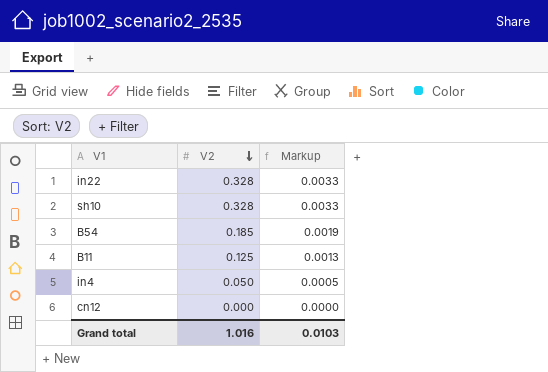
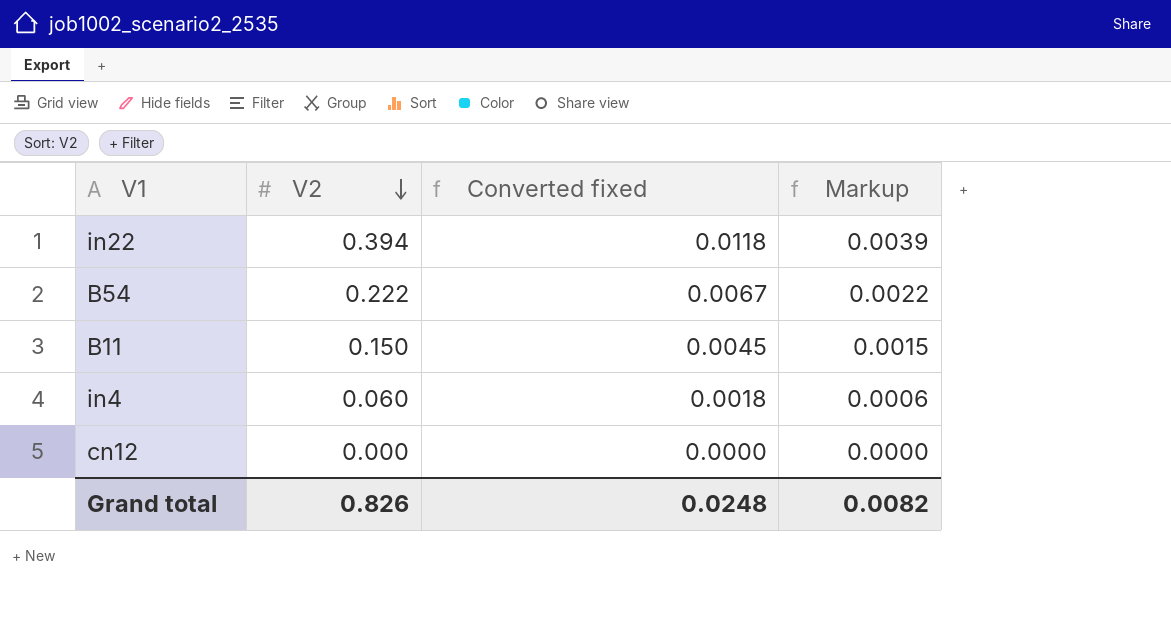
column Converted fixed | formula: none -> [V2] * 0.03
row sh10: 0.328 | 0.0033 -> none
in22 | V2: 0.328 -> 0.394
in22 | Markup: 0.0033 -> 0.0039
B54 | V2: 0.185 -> 0.222
B54 | Markup: 0.0019 -> 0.0022
B11 | V2: 0.125 -> 0.150
B11 | Markup: 0.0013 -> 0.0015
in4 | V2: 0.050 -> 0.060
in4 | Markup: 0.0005 -> 0.0006
Grand total | V2: 1.016 -> 0.826
Grand total | Markup: 0.0103 -> 0.0082

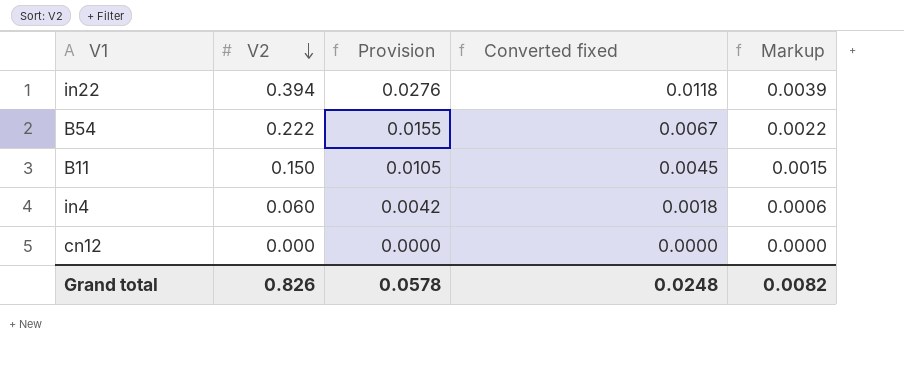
column Provision | formula: none -> [V2] * 0.07

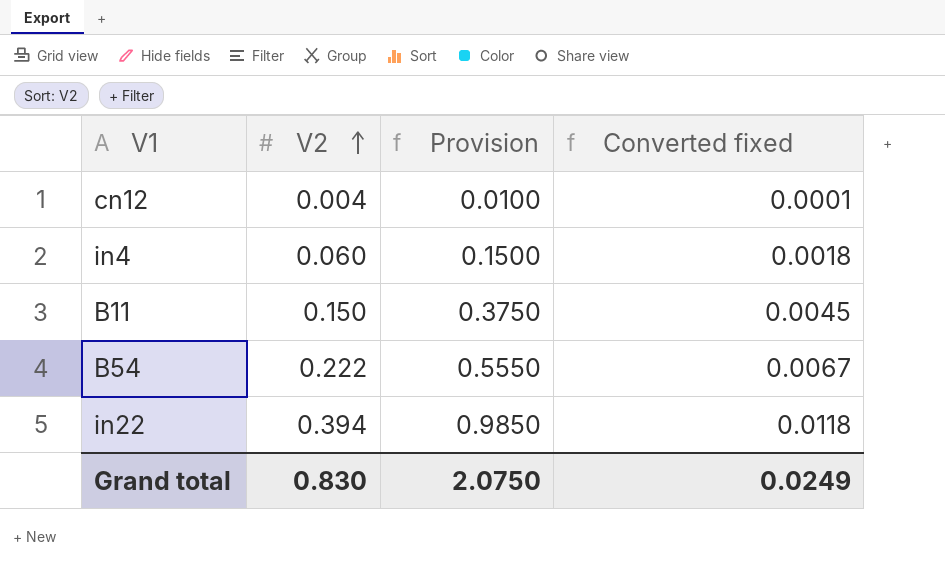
row order: V2 descending -> V2 ascending
column Markup | formula: [V2] * 0.01 -> none
column Provision | formula: [V2] * 0.07 -> [V2] * 2.5
cn12 | V2: 0.000 -> 0.004
cn12 | Converted fixed: 0.0000 -> 0.0001
Grand total | V2: 0.826 -> 0.830
Grand total | Provision: 0.0578 -> 2.0750
Grand total | Converted fixed: 0.0248 -> 0.0249

